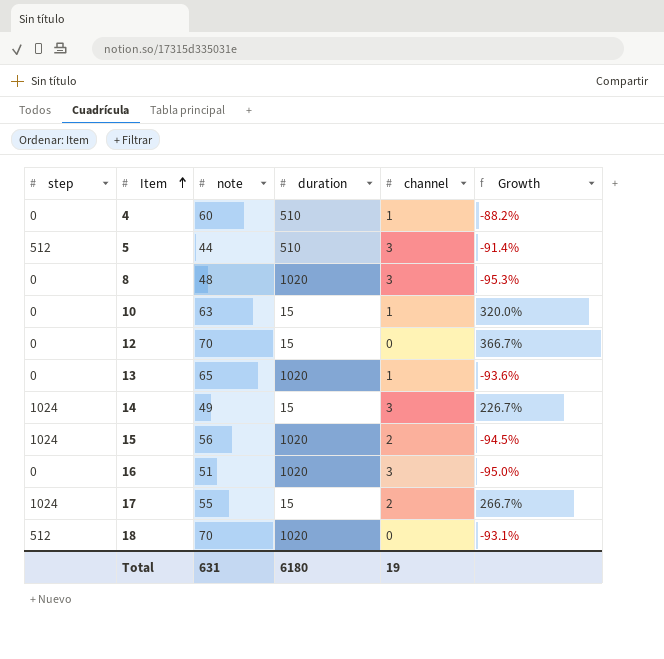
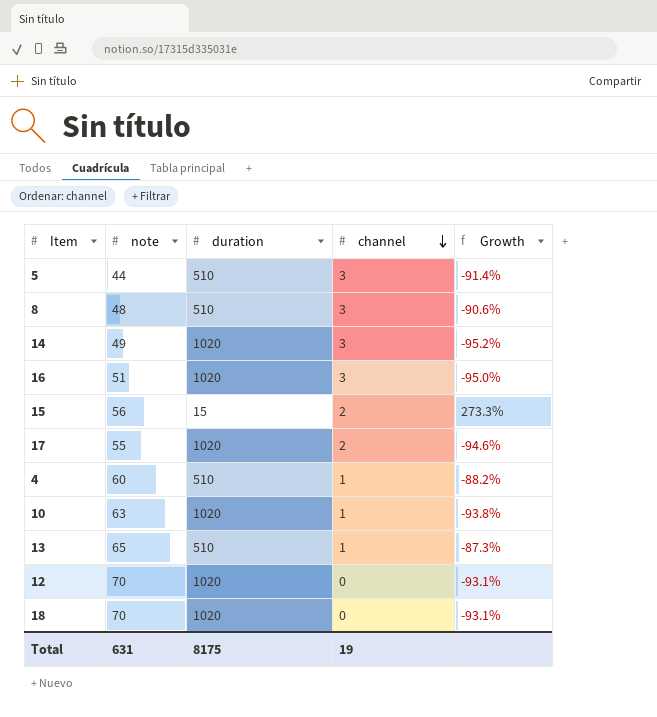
row order: Item ascending -> channel descending
column step | position: 1 -> none
8 | duration: 1020 -> 510
8 | Growth: -95.3% -> -90.6%
14 | duration: 15 -> 1020
14 | Growth: 226.7% -> -95.2%
15 | duration: 1020 -> 15
15 | Growth: -94.5% -> 273.3%
17 | duration: 15 -> 1020
17 | Growth: 266.7% -> -94.6%
10 | duration: 15 -> 1020
10 | Growth: 320.0% -> -93.8%
13 | duration: 1020 -> 510
13 | Growth: -93.6% -> -87.3%
12 | duration: 15 -> 1020
12 | Growth: 366.7% -> -93.1%
Total | duration: 6180 -> 8175

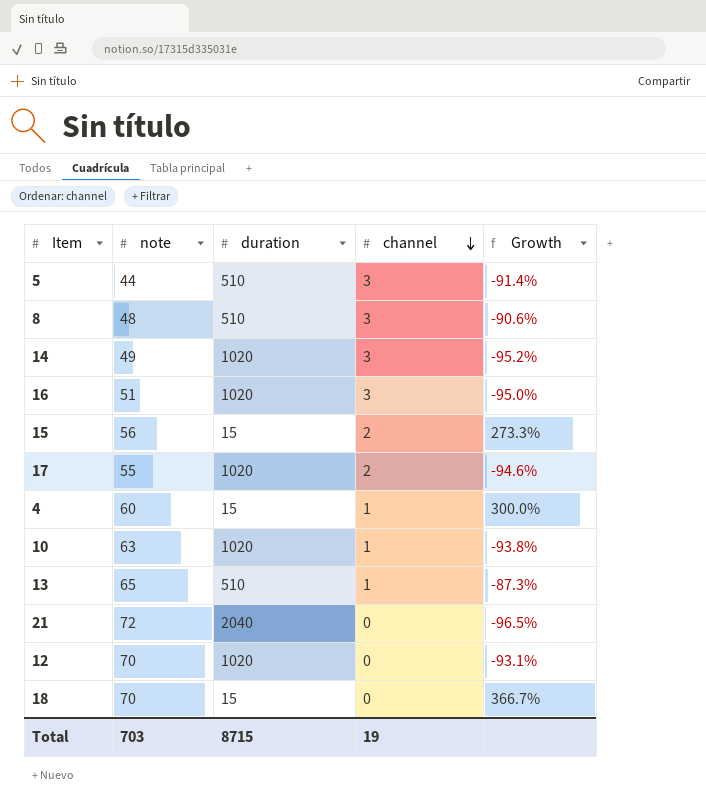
4 | duration: 510 -> 15
4 | Growth: -88.2% -> 300.0%
row 21: none -> 72 | 2040 | 0 | -96.5%
18 | duration: 1020 -> 15
18 | Growth: -93.1% -> 366.7%
Total | note: 631 -> 703
Total | duration: 8175 -> 8715

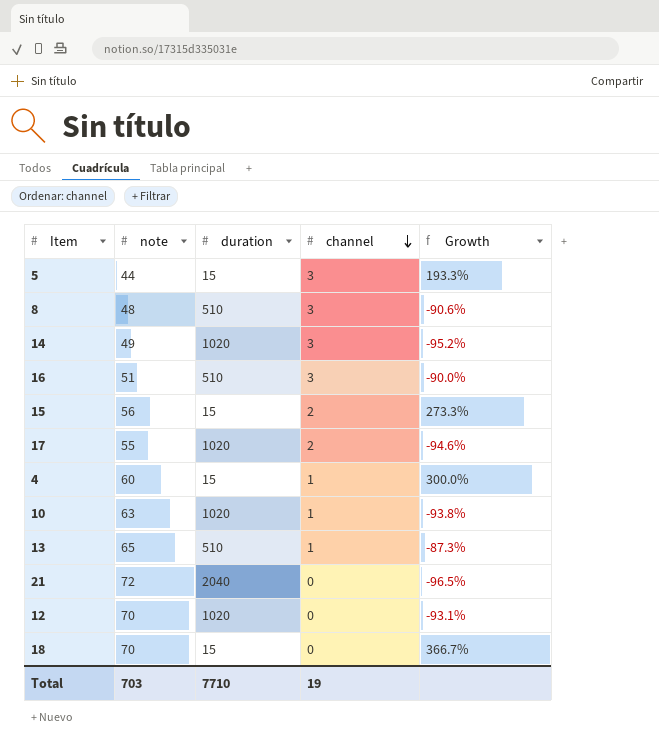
5 | duration: 510 -> 15
5 | Growth: -91.4% -> 193.3%
16 | duration: 1020 -> 510
16 | Growth: -95.0% -> -90.0%
Total | duration: 8715 -> 7710

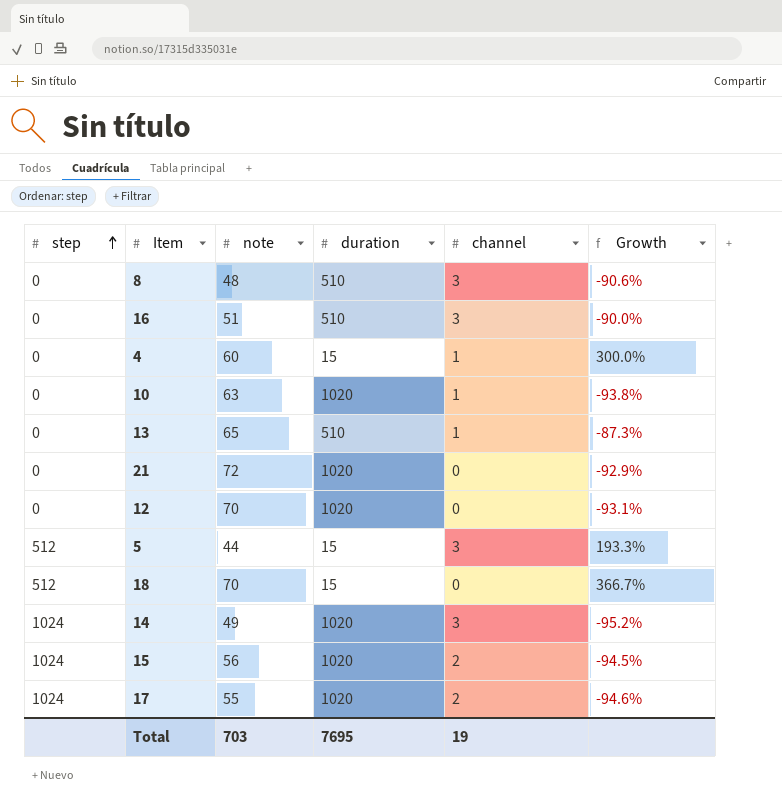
row order: channel descending -> step ascending
column step | position: none -> 1
21 | duration: 2040 -> 1020
21 | Growth: -96.5% -> -92.9%
15 | duration: 15 -> 1020
15 | Growth: 273.3% -> -94.5%
Total | duration: 7710 -> 7695

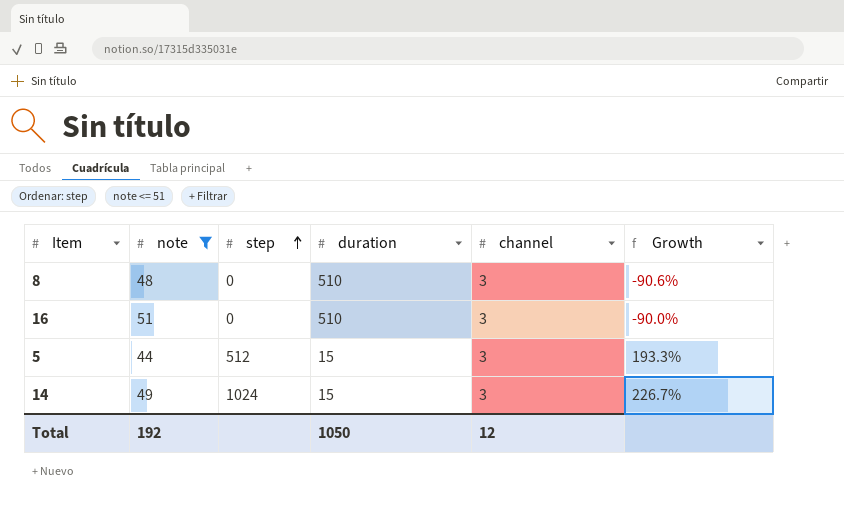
filter: none -> note <= 51
column step | position: 1 -> 3
14 | duration: 1020 -> 15
14 | Growth: -95.2% -> 226.7%
Total | note: 703 -> 192
Total | duration: 7695 -> 1050
Total | channel: 19 -> 12

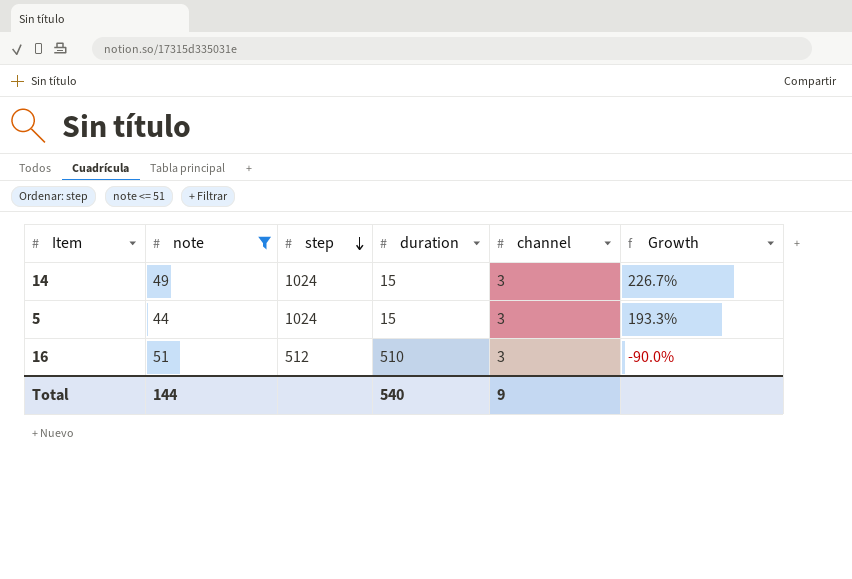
row order: step ascending -> step descending
row 8: 48 | 0 | 510 | 3 | -90.6% -> none
5 | step: 512 -> 1024
16 | step: 0 -> 512
Total | note: 192 -> 144
Total | duration: 1050 -> 540
Total | channel: 12 -> 9

